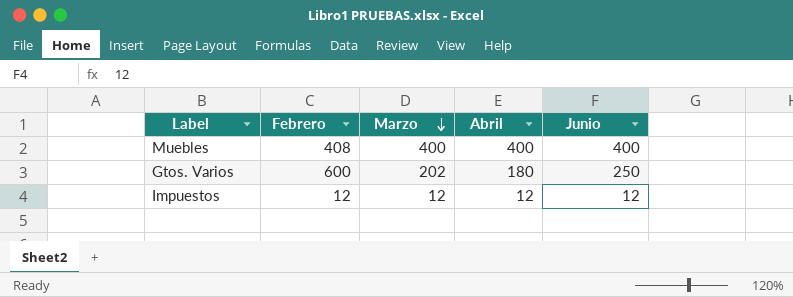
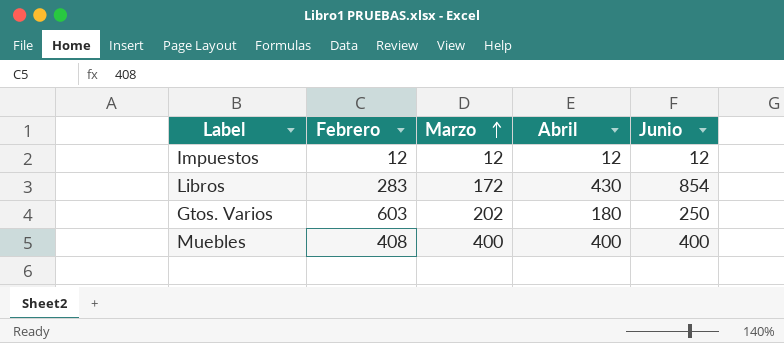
row order: Marzo descending -> Marzo ascending
row Libros: none -> 283 | 172 | 430 | 854
Gtos. Varios | Febrero: 600 -> 603

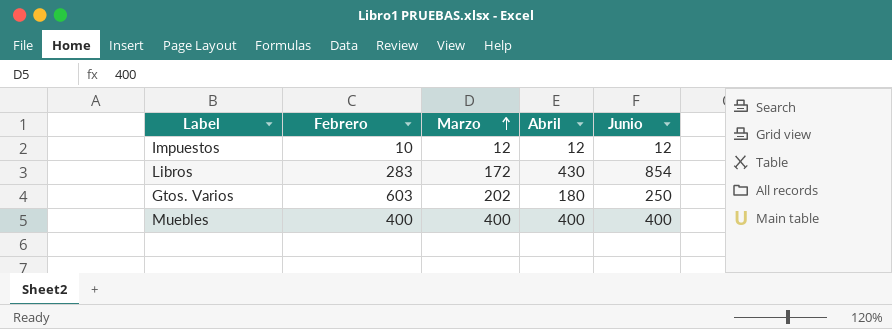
Impuestos | Febrero: 12 -> 10
Muebles | Febrero: 408 -> 400

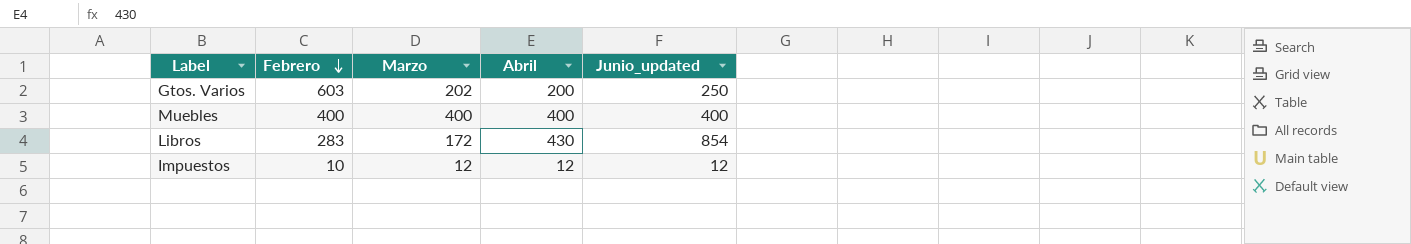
row order: Marzo ascending -> Febrero descending
column name: Junio -> Junio_updated
Gtos. Varios | Abril: 180 -> 200

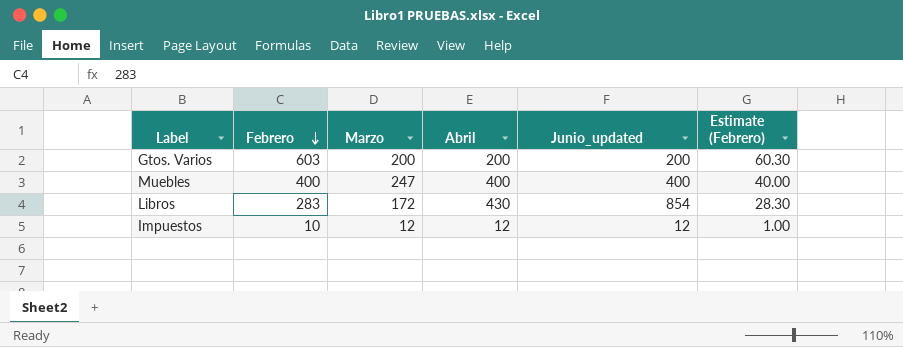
column Estimate (Febrero) | formula: none -> [Febrero] * 0.1
Gtos. Varios | Marzo: 202 -> 200
Gtos. Varios | Junio_updated: 250 -> 200
Muebles | Marzo: 400 -> 247

